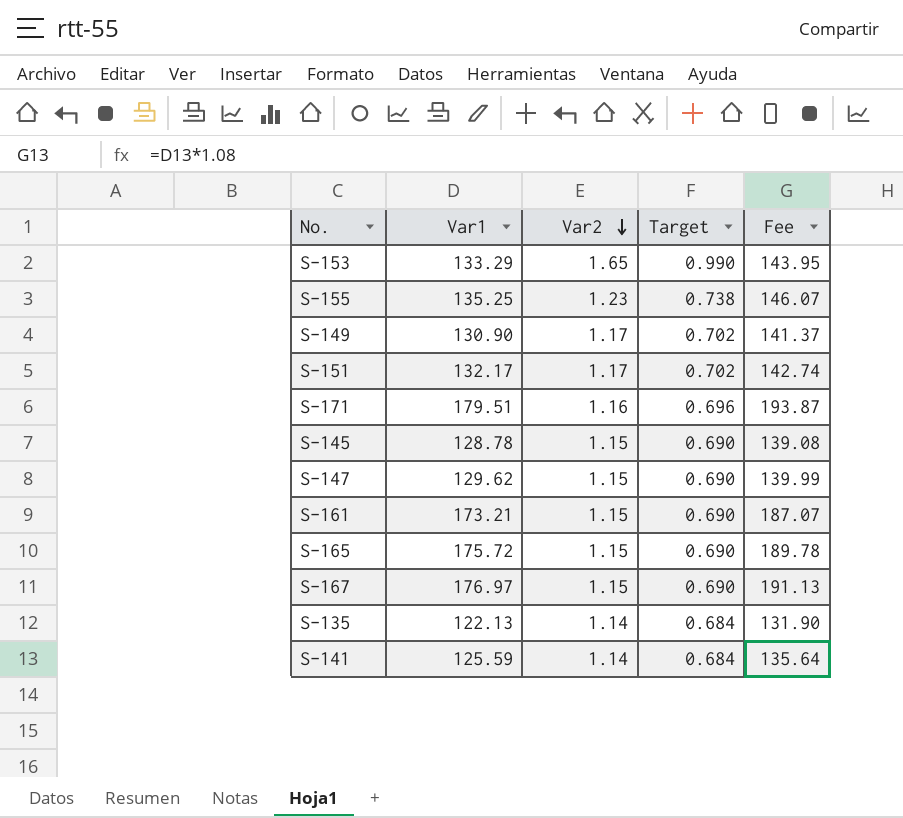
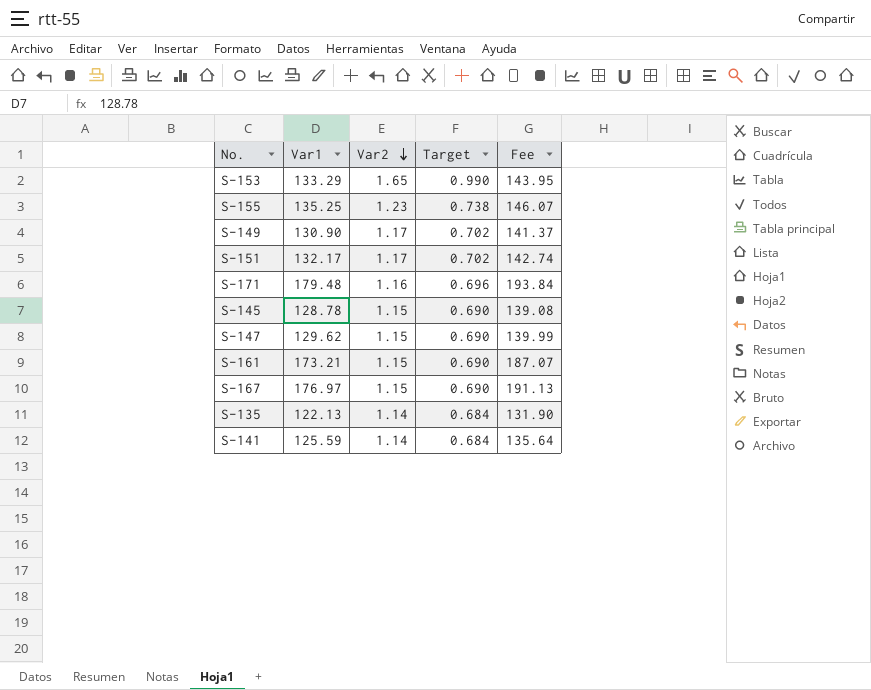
row S-165: 175.72 | 1.15 | 0.690 | 189.78 -> none
S-171 | Var1: 179.51 -> 179.48
S-171 | Fee: 193.87 -> 193.84

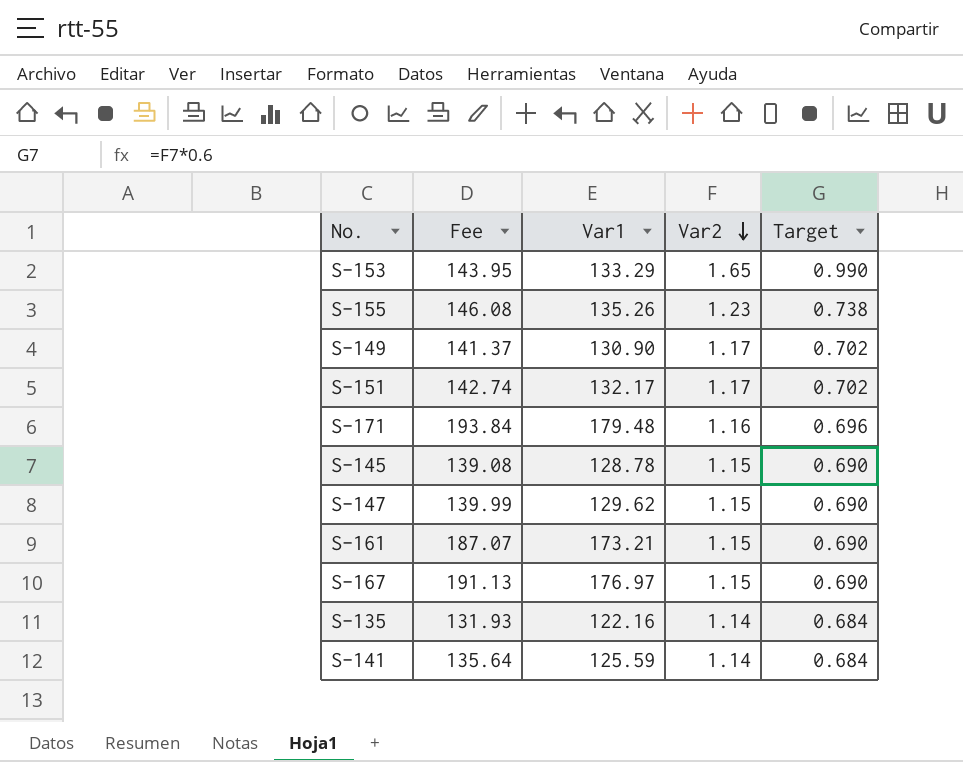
column Fee | position: 5 -> 2
S-155 | Fee: 146.07 -> 146.08
S-155 | Var1: 135.25 -> 135.26
S-135 | Fee: 131.90 -> 131.93
S-135 | Var1: 122.13 -> 122.16

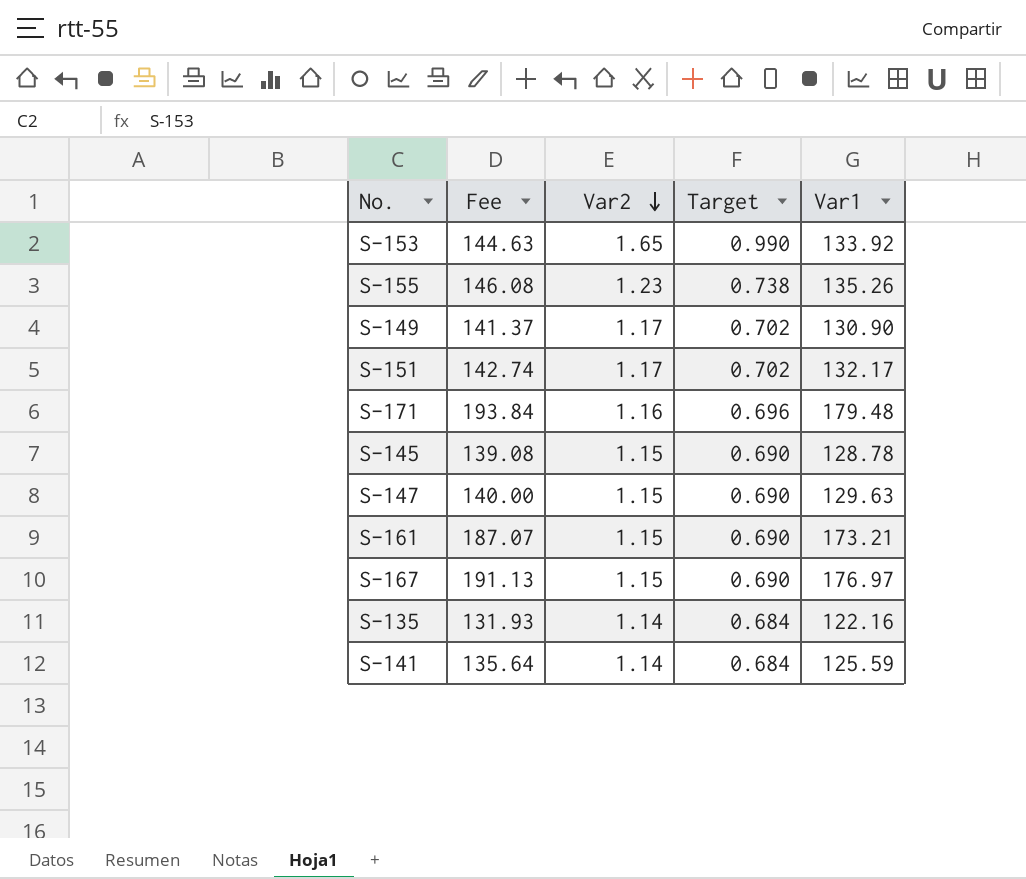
column Var1 | position: 3 -> 5
S-153 | Fee: 143.95 -> 144.63
S-153 | Var1: 133.29 -> 133.92
S-147 | Fee: 139.99 -> 140.00
S-147 | Var1: 129.62 -> 129.63

